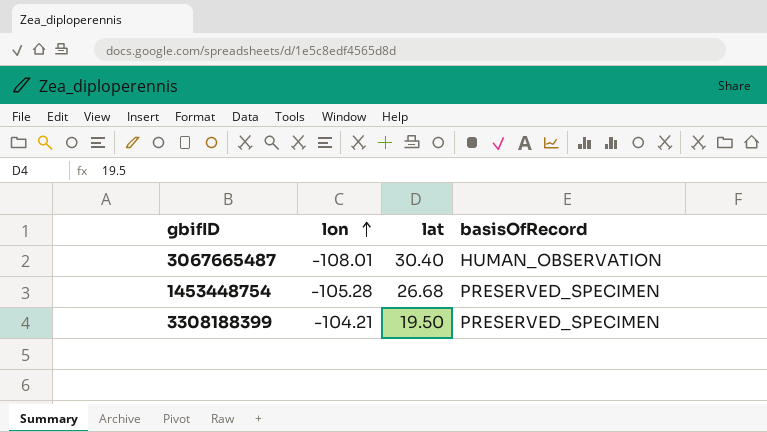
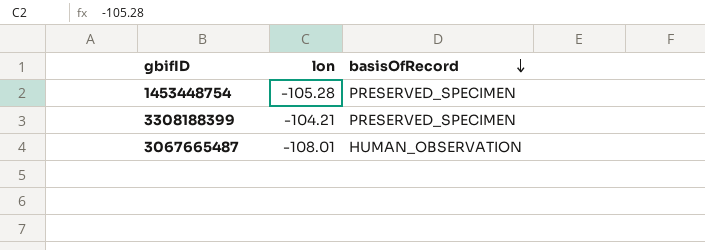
row order: lon ascending -> basisOfRecord descending
column lat | position: 3 -> none

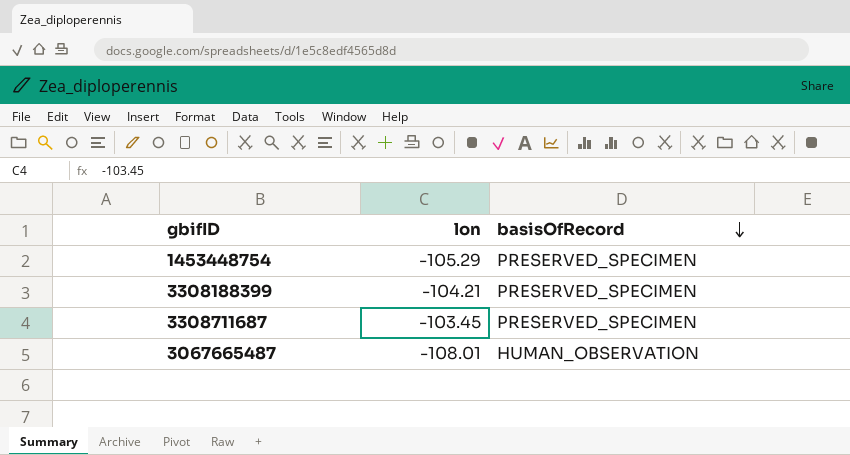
1453448754 | lon: -105.28 -> -105.29
row 3308711687: none -> -103.45 | PRESERVED_SPECIMEN

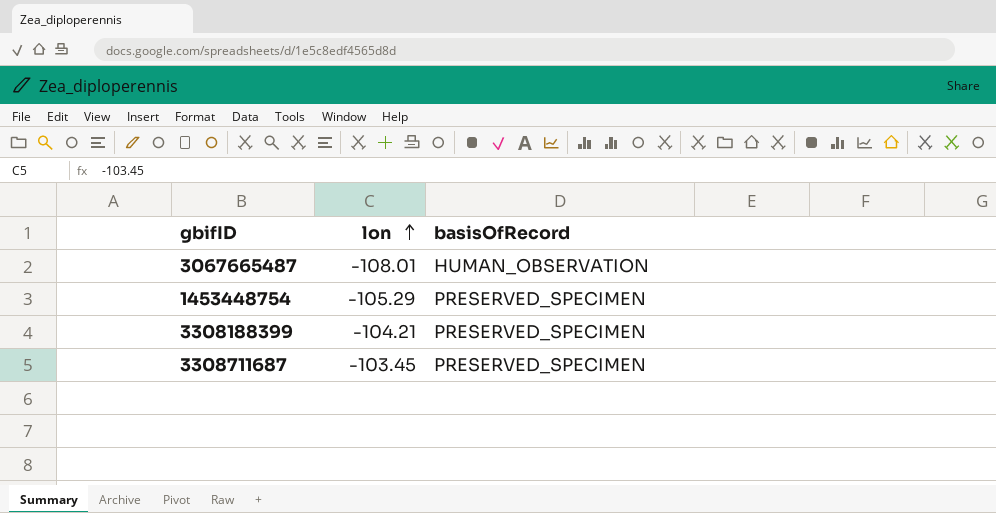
row order: basisOfRecord descending -> lon ascending

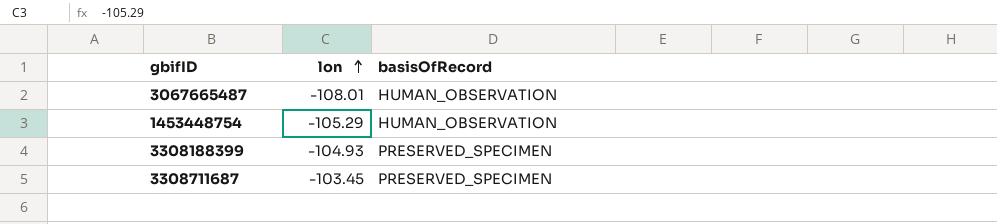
1453448754 | basisOfRecord: PRESERVED_SPECIMEN -> HUMAN_OBSERVATION
3308188399 | lon: -104.21 -> -104.93

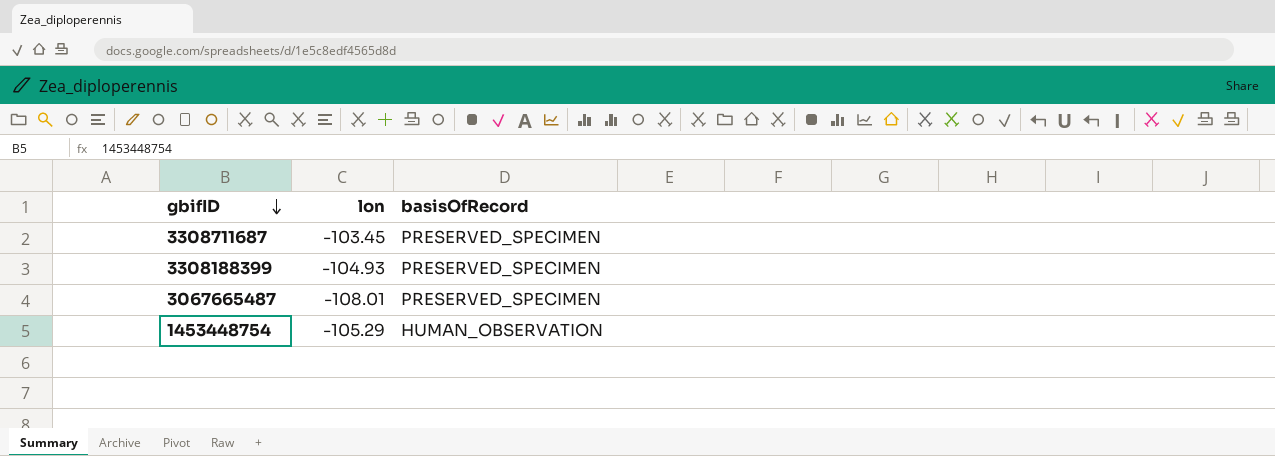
row order: lon ascending -> gbifID descending
3067665487 | basisOfRecord: HUMAN_OBSERVATION -> PRESERVED_SPECIMEN

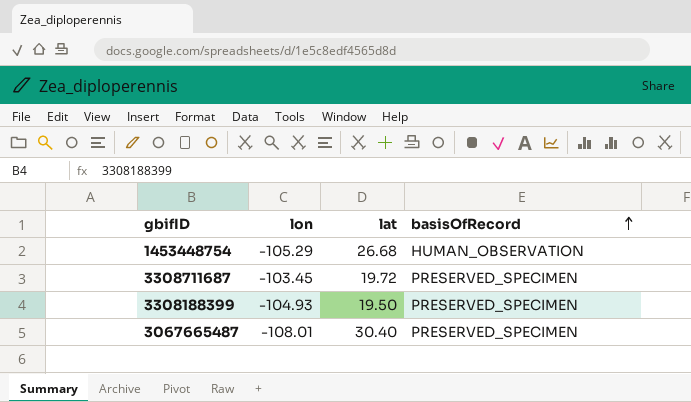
row order: gbifID descending -> basisOfRecord ascending
column lat | position: none -> 3

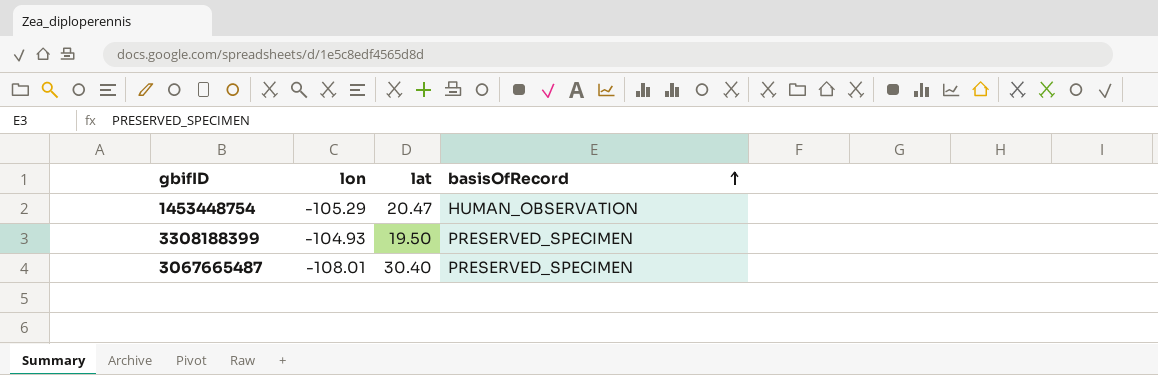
row 3308711687: -103.45 | 19.72 | PRESERVED_SPECIMEN -> none
1453448754 | lat: 26.68 -> 20.47

